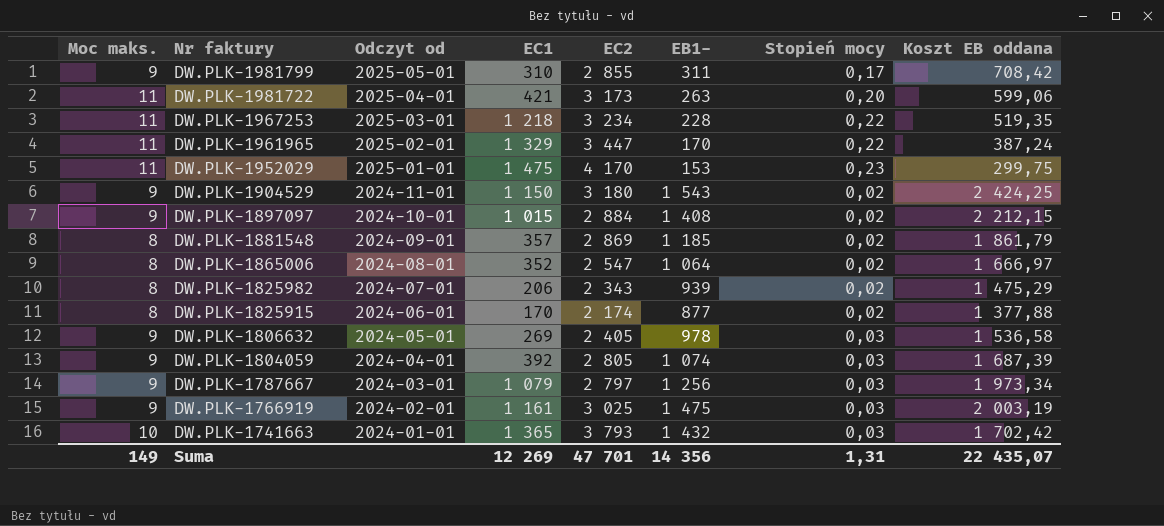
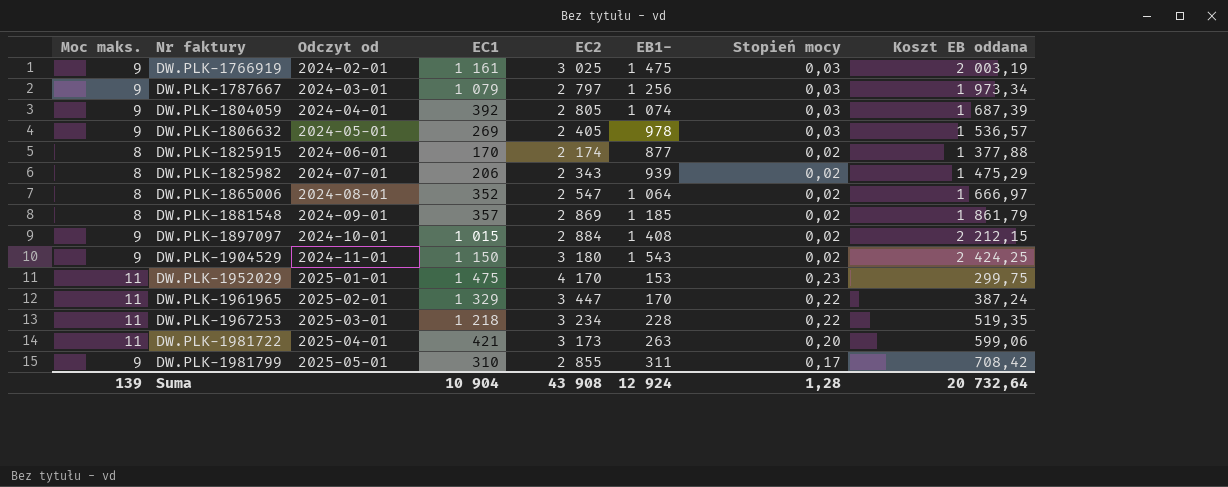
row order: Nr faktury descending -> Nr faktury ascending
row DW.PLK-1741663: 10 | 2024-01-01 | 1 365 | 3 793 | 1 432 | 0,03 | 1 702,42 -> none
DW.PLK-1806632 | Koszt EB oddana: 1 536,58 -> 1 536,57
Suma | Moc maks.: 149 -> 139
Suma | EC1: 12 269 -> 10 904
Suma | EC2: 47 701 -> 43 908
Suma | EB1-: 14 356 -> 12 924
Suma | Stopień mocy: 1,31 -> 1,28
Suma | Koszt EB oddana: 22 435,07 -> 20 732,64

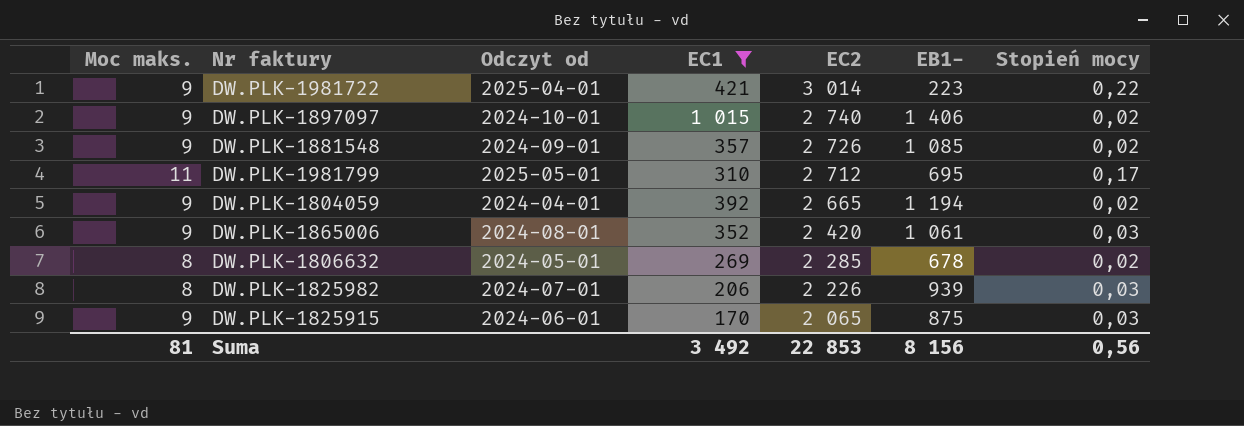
filter: none -> EC1 <= 1 015
row order: Nr faktury ascending -> EC2 descending
column Koszt EB oddana | position: 8 -> none
DW.PLK-1981722 | Moc maks.: 11 -> 9
DW.PLK-1981722 | EC2: 3 173 -> 3 014
DW.PLK-1981722 | EB1-: 263 -> 223
DW.PLK-1981722 | Stopień mocy: 0,20 -> 0,22
DW.PLK-1897097 | EC2: 2 884 -> 2 740
DW.PLK-1897097 | EB1-: 1 408 -> 1 406
DW.PLK-1881548 | Moc maks.: 8 -> 9
DW.PLK-1881548 | EC2: 2 869 -> 2 726
DW.PLK-1881548 | EB1-: 1 185 -> 1 085
DW.PLK-1981799 | Moc maks.: 9 -> 11
DW.PLK-1981799 | EC2: 2 855 -> 2 712
DW.PLK-1981799 | EB1-: 311 -> 695
DW.PLK-1804059 | EC2: 2 805 -> 2 665
DW.PLK-1804059 | EB1-: 1 074 -> 1 194
DW.PLK-1804059 | Stopień mocy: 0,03 -> 0,02
DW.PLK-1865006 | Moc maks.: 8 -> 9
DW.PLK-1865006 | EC2: 2 547 -> 2 420
DW.PLK-1865006 | EB1-: 1 064 -> 1 061
DW.PLK-1865006 | Stopień mocy: 0,02 -> 0,03
DW.PLK-1806632 | Moc maks.: 9 -> 8
DW.PLK-1806632 | EC2: 2 405 -> 2 285
DW.PLK-1806632 | EB1-: 978 -> 678
DW.PLK-1806632 | Stopień mocy: 0,03 -> 0,02
DW.PLK-1825982 | EC2: 2 343 -> 2 226
DW.PLK-1825982 | Stopień mocy: 0,02 -> 0,03
DW.PLK-1825915 | Moc maks.: 8 -> 9
DW.PLK-1825915 | EC2: 2 174 -> 2 065
DW.PLK-1825915 | EB1-: 877 -> 875
DW.PLK-1825915 | Stopień mocy: 0,02 -> 0,03
Suma | Moc maks.: 139 -> 81
Suma | EC1: 10 904 -> 3 492
Suma | EC2: 43 908 -> 22 853
Suma | EB1-: 12 924 -> 8 156
Suma | Stopień mocy: 1,28 -> 0,56

